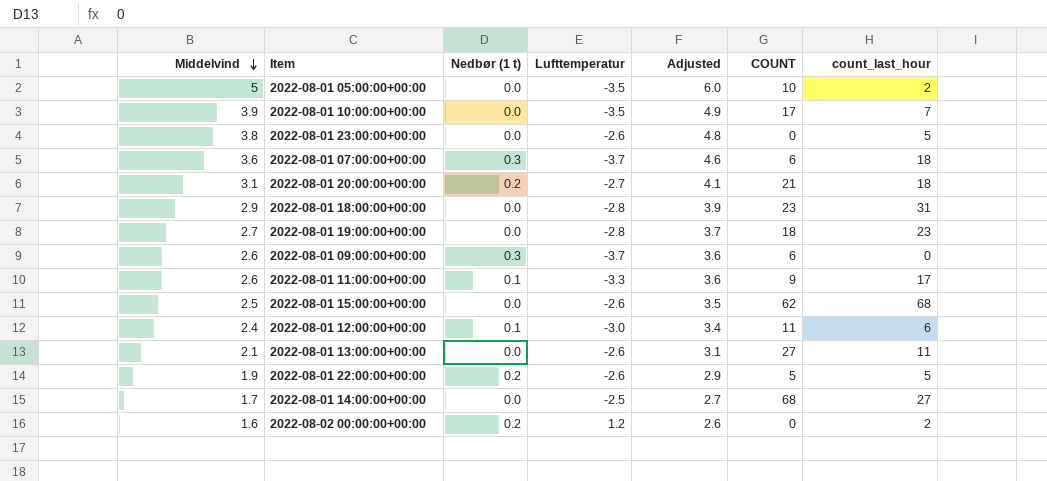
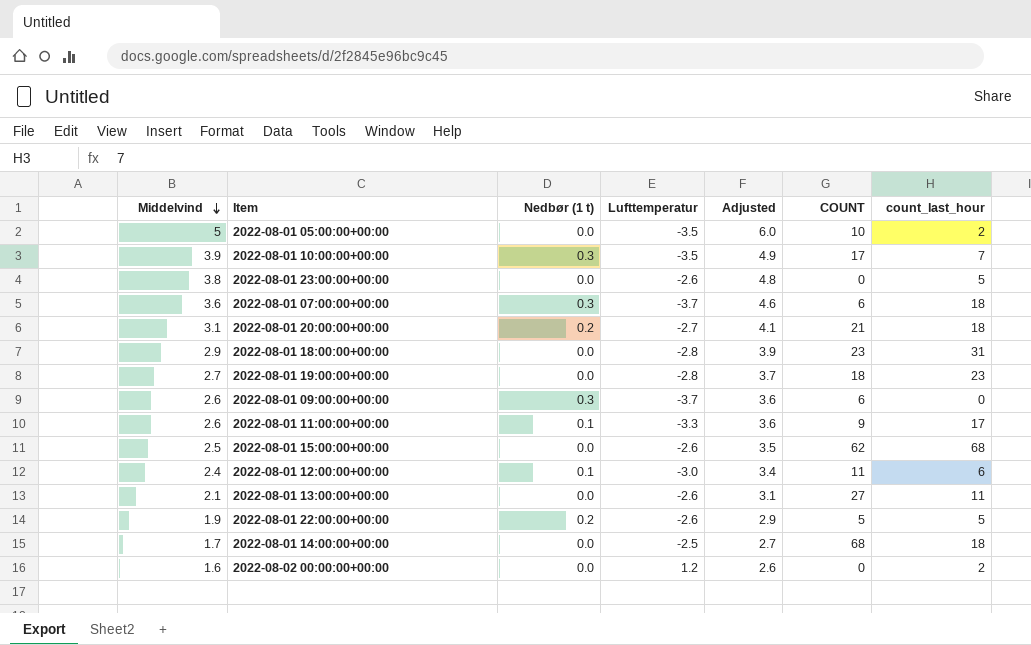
2022-08-01 10:00:00+00:00 | Nedbør (1 t): 0.0 -> 0.3
2022-08-01 14:00:00+00:00 | count_last_hour: 27 -> 18
2022-08-02 00:00:00+00:00 | Nedbør (1 t): 0.2 -> 0.0

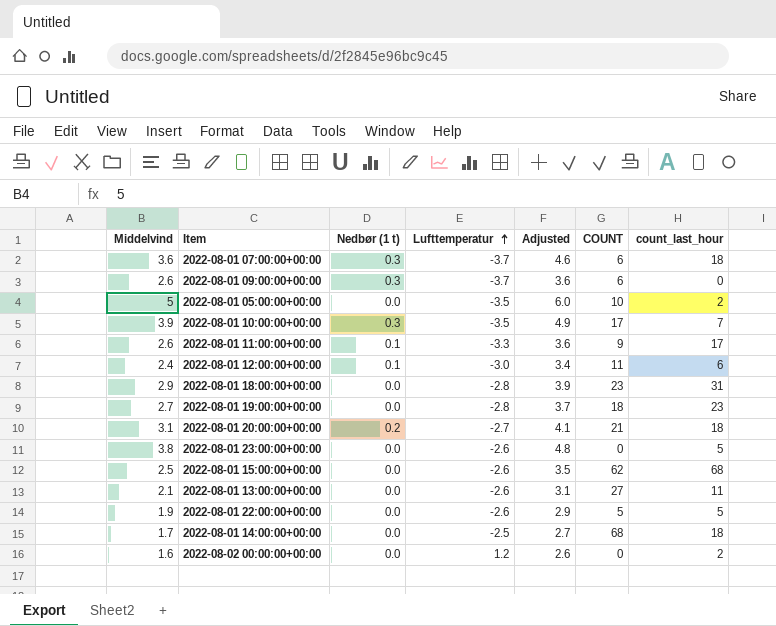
row order: Middelvind descending -> Lufttemperatur ascending
2022-08-01 22:00:00+00:00 | Nedbør (1 t): 0.2 -> 0.0

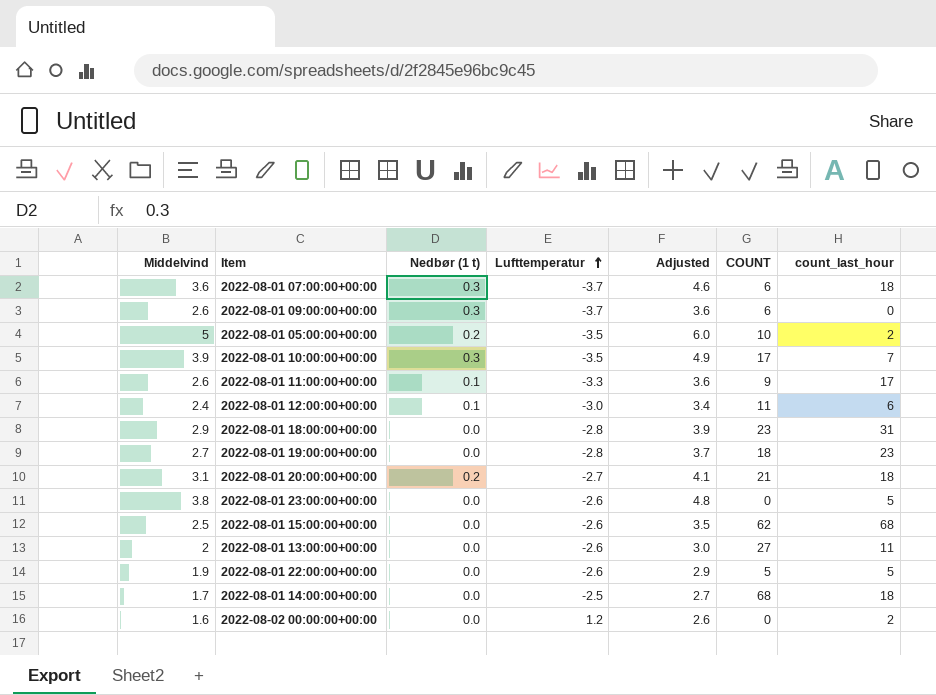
2022-08-01 05:00:00+00:00 | Nedbør (1 t): 0.0 -> 0.2
2022-08-01 13:00:00+00:00 | Middelvind: 2.1 -> 2
2022-08-01 13:00:00+00:00 | Adjusted: 3.1 -> 3.0

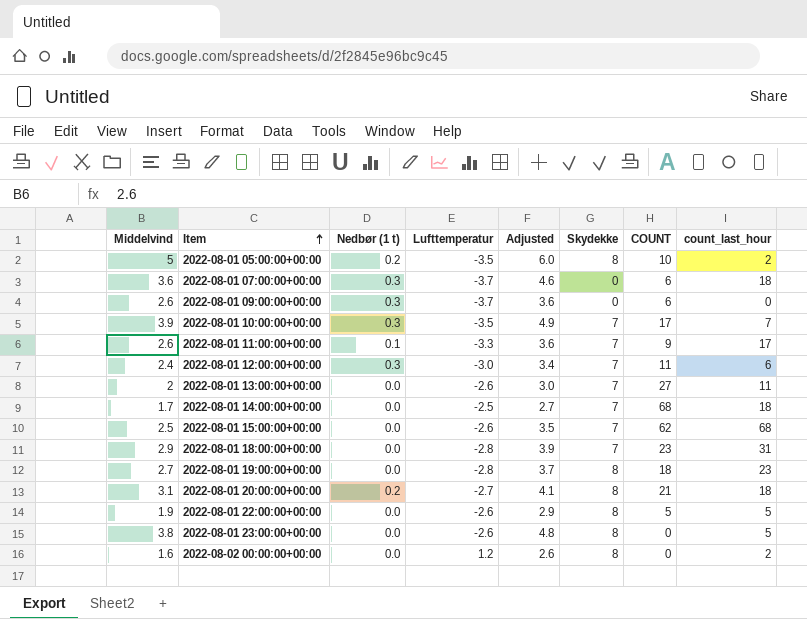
row order: Lufttemperatur ascending -> Item ascending
column Skydekke | position: none -> 6
2022-08-01 12:00:00+00:00 | Nedbør (1 t): 0.1 -> 0.3

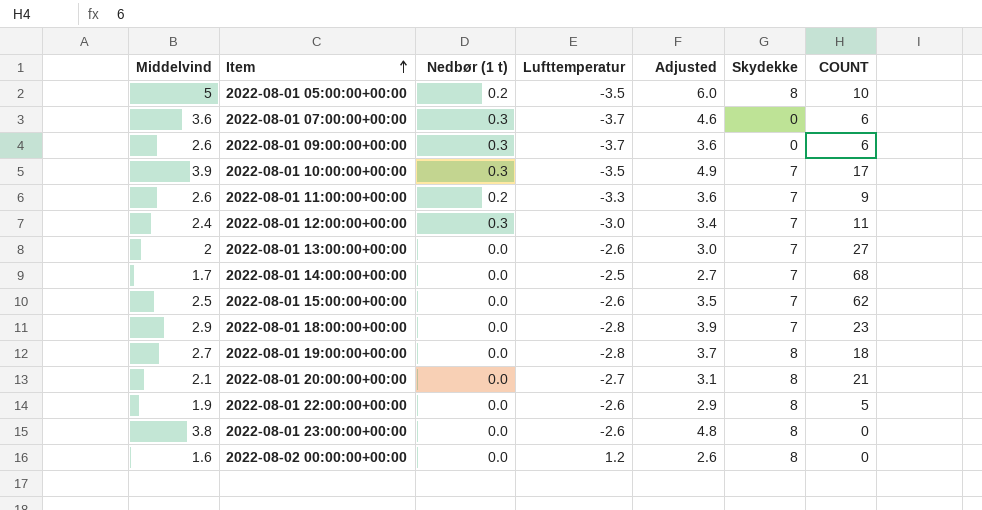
column count_last_hour | position: 8 -> none
2022-08-01 11:00:00+00:00 | Nedbør (1 t): 0.1 -> 0.2
2022-08-01 20:00:00+00:00 | Middelvind: 3.1 -> 2.1
2022-08-01 20:00:00+00:00 | Nedbør (1 t): 0.2 -> 0.0
2022-08-01 20:00:00+00:00 | Adjusted: 4.1 -> 3.1

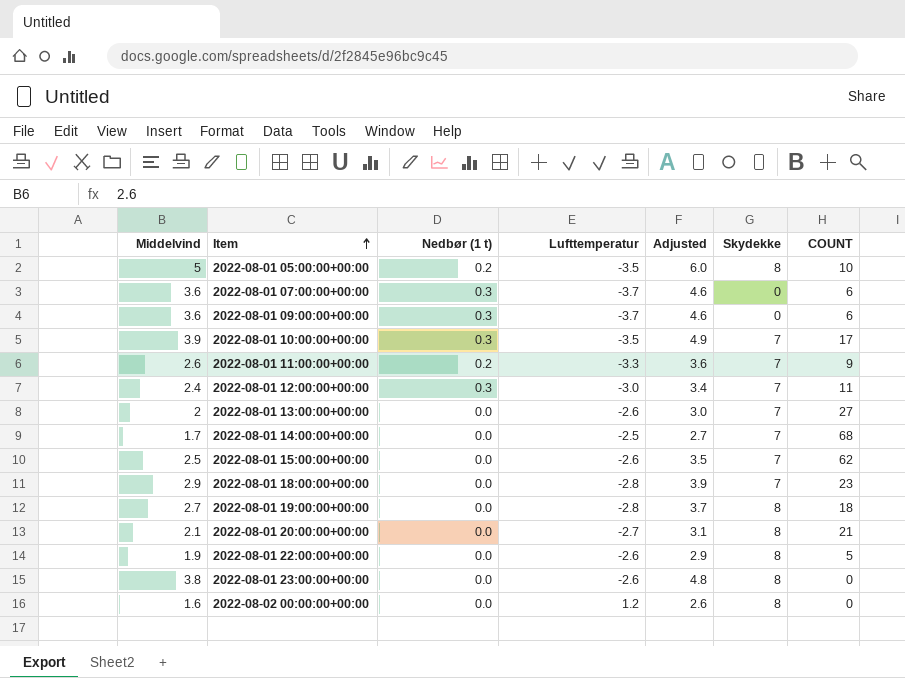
2022-08-01 09:00:00+00:00 | Middelvind: 2.6 -> 3.6
2022-08-01 09:00:00+00:00 | Adjusted: 3.6 -> 4.6

